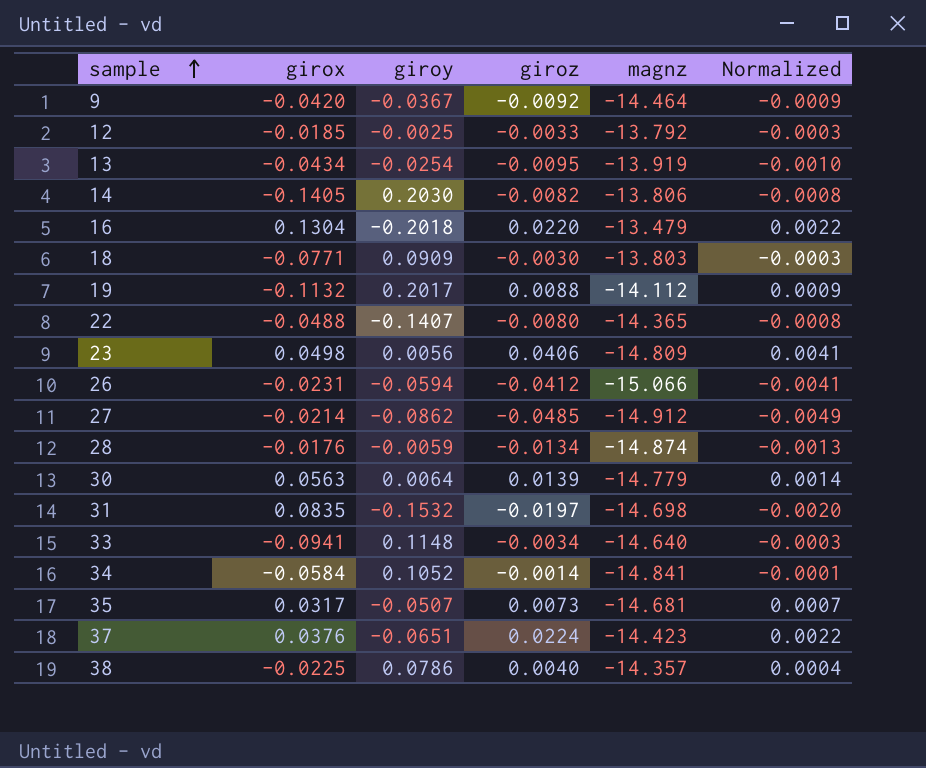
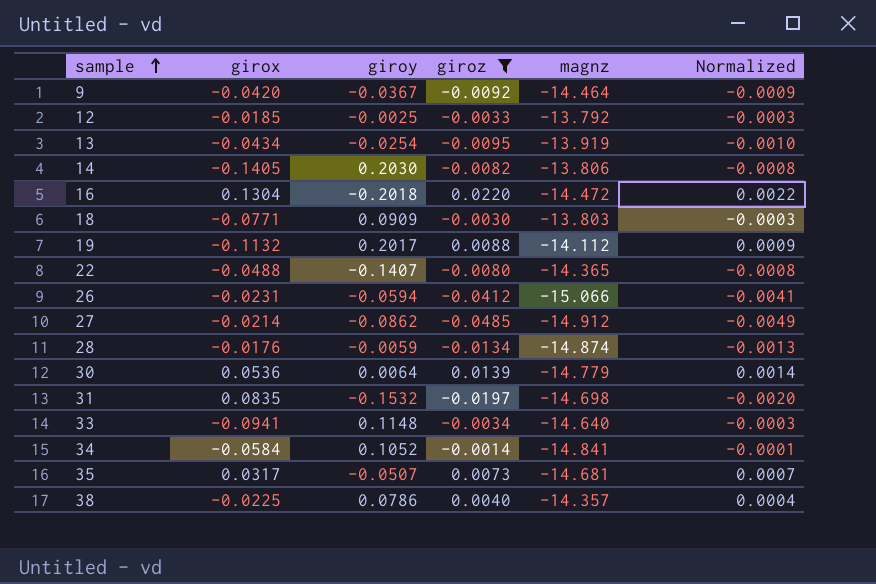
filter: none -> giroz <= 0.0220
16 | magnz: -13.479 -> -14.472
30 | girox: 0.0563 -> 0.0536

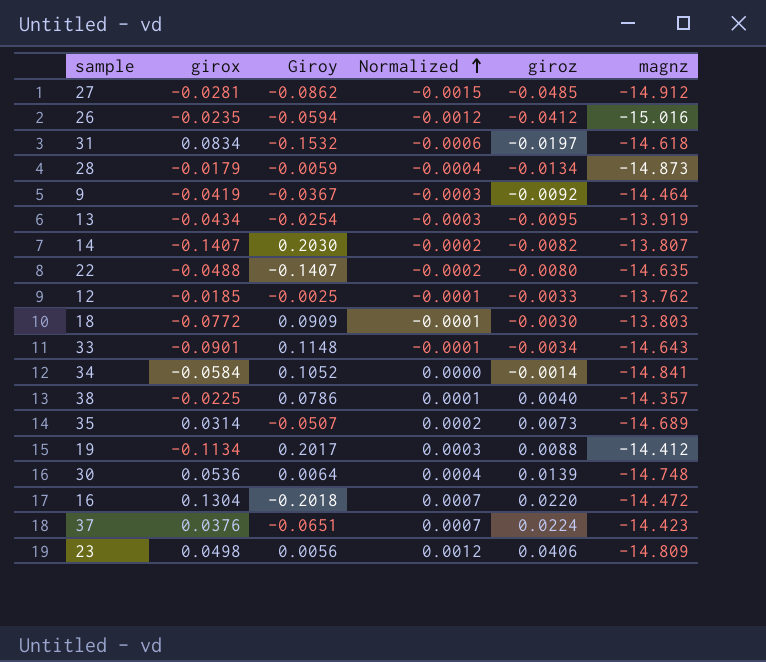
filter: giroz <= 0.0220 -> none
row order: sample ascending -> Normalized ascending
column name: giroy -> Giroy
column Normalized | formula: [giroz] * 0.1 -> [giroz] * 0.03
column Normalized | position: 6 -> 4
27 | girox: -0.0214 -> -0.0281
26 | girox: -0.0231 -> -0.0235
26 | magnz: -15.066 -> -15.016
31 | girox: 0.0835 -> 0.0834
31 | magnz: -14.698 -> -14.618
28 | girox: -0.0176 -> -0.0179
28 | magnz: -14.874 -> -14.873
9 | girox: -0.0420 -> -0.0419
14 | girox: -0.1405 -> -0.1407
14 | magnz: -13.806 -> -13.807
22 | magnz: -14.365 -> -14.635
12 | magnz: -13.792 -> -13.762
18 | girox: -0.0771 -> -0.0772
33 | girox: -0.0941 -> -0.0901
33 | magnz: -14.640 -> -14.643
35 | girox: 0.0317 -> 0.0314
35 | magnz: -14.681 -> -14.689
19 | girox: -0.1132 -> -0.1134
19 | magnz: -14.112 -> -14.412
30 | magnz: -14.779 -> -14.748

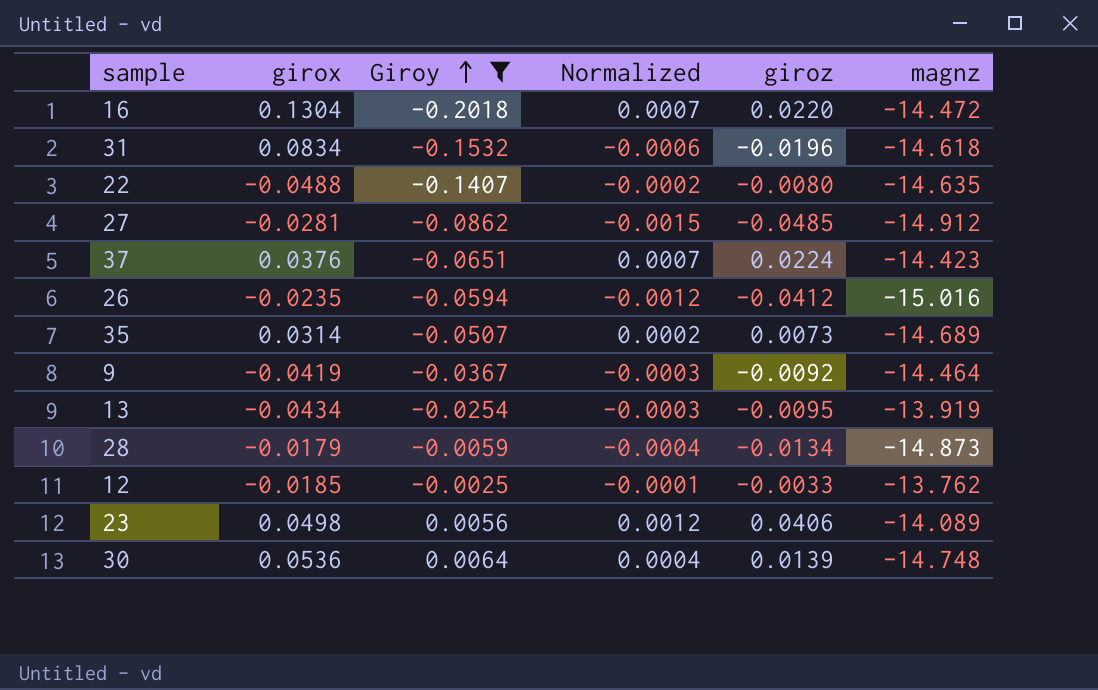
filter: none -> Giroy <= 0.0064
row order: Normalized ascending -> Giroy ascending
31 | giroz: -0.0197 -> -0.0196
23 | magnz: -14.809 -> -14.089

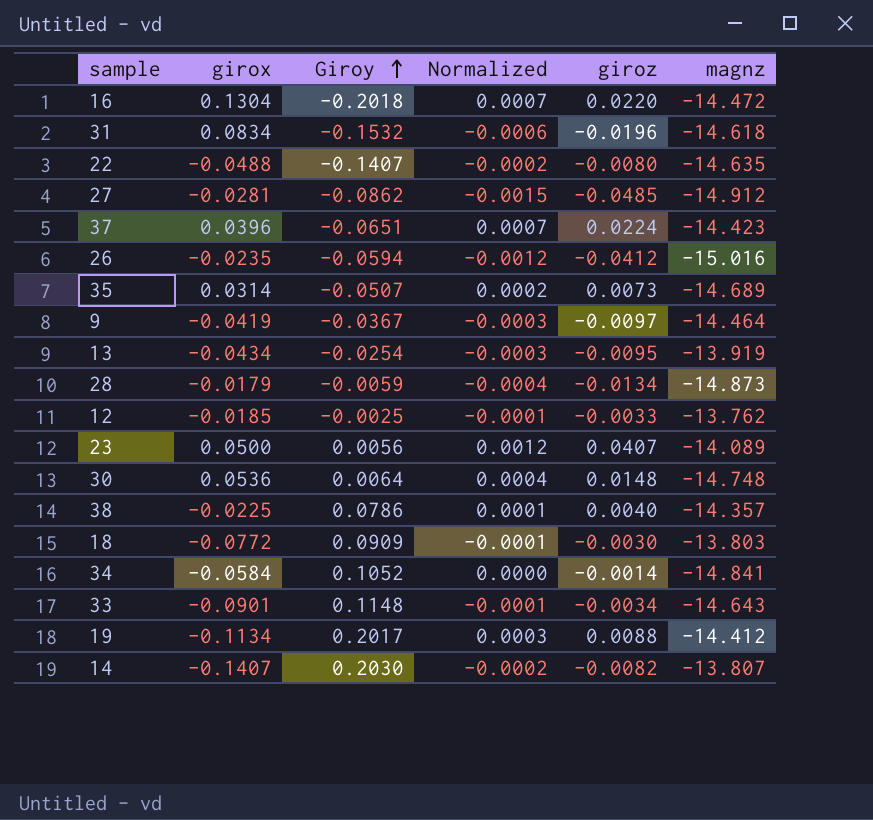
filter: Giroy <= 0.0064 -> none
37 | girox: 0.0376 -> 0.0396
9 | giroz: -0.0092 -> -0.0097
23 | girox: 0.0498 -> 0.0500
23 | giroz: 0.0406 -> 0.0407
30 | giroz: 0.0139 -> 0.0148

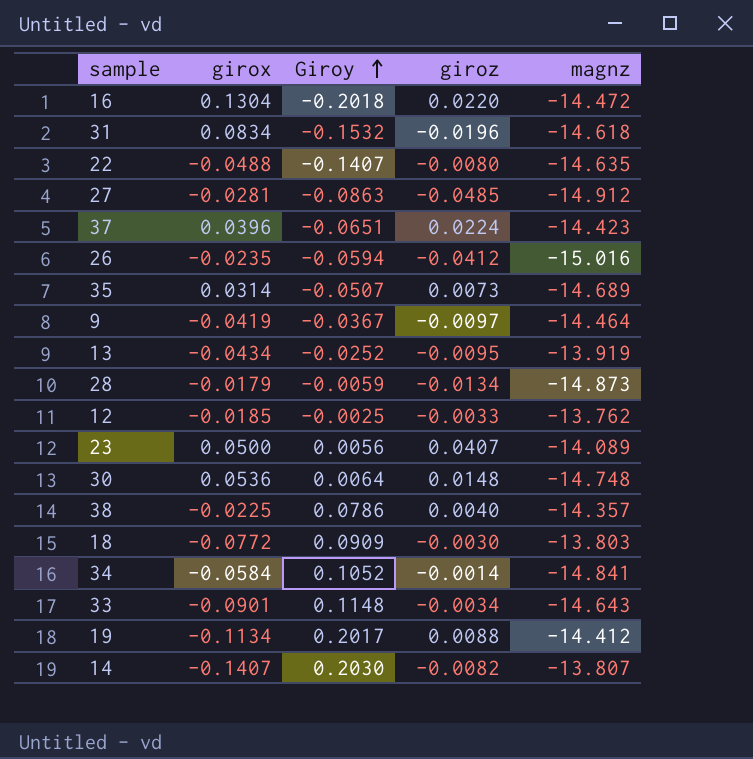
column Normalized | formula: [giroz] * 0.03 -> none
27 | Giroy: -0.0862 -> -0.0863
13 | Giroy: -0.0254 -> -0.0252

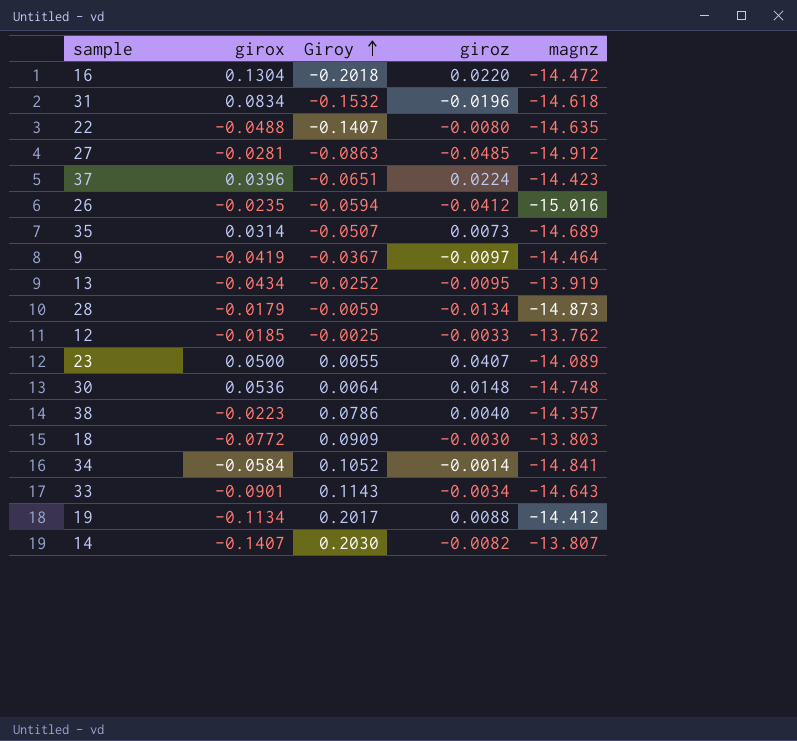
23 | Giroy: 0.0056 -> 0.0055
38 | girox: -0.0225 -> -0.0223
33 | Giroy: 0.1148 -> 0.1143

